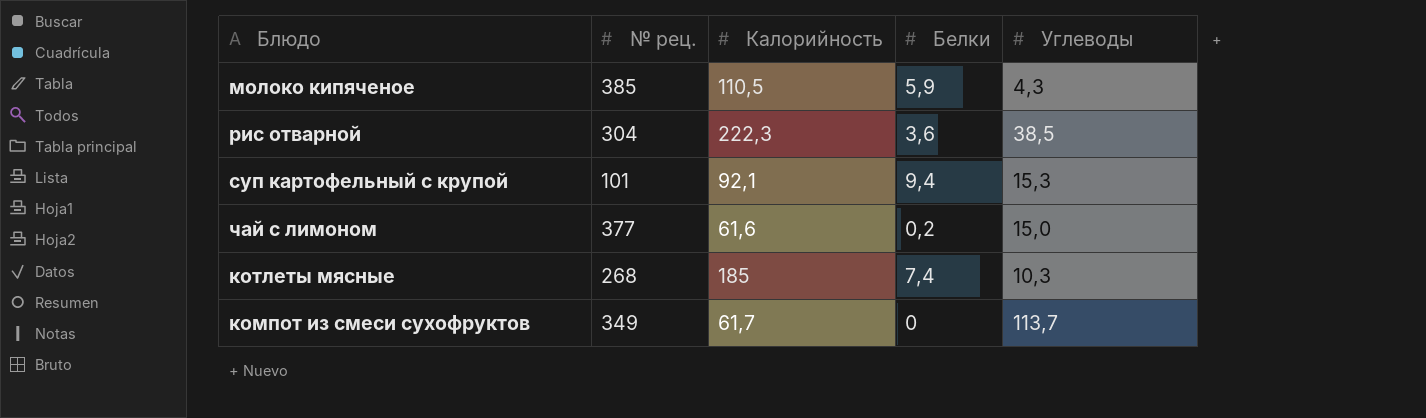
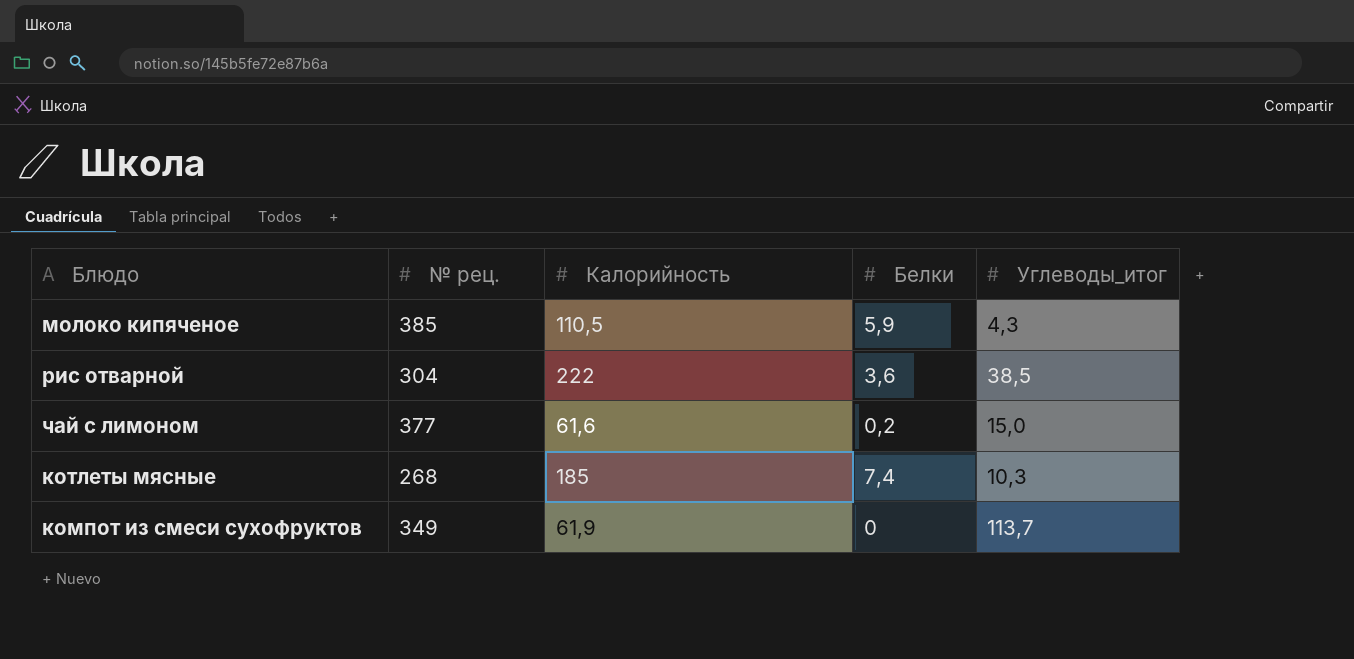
column name: Углеводы -> Углеводы_итог
row суп картофельный с крупой: 101 | 92,1 | 9,4 | 15,3 -> none
рис отварной | Калорийность: 222,3 -> 222
компот из смеси сухофруктов | Калорийность: 61,7 -> 61,9

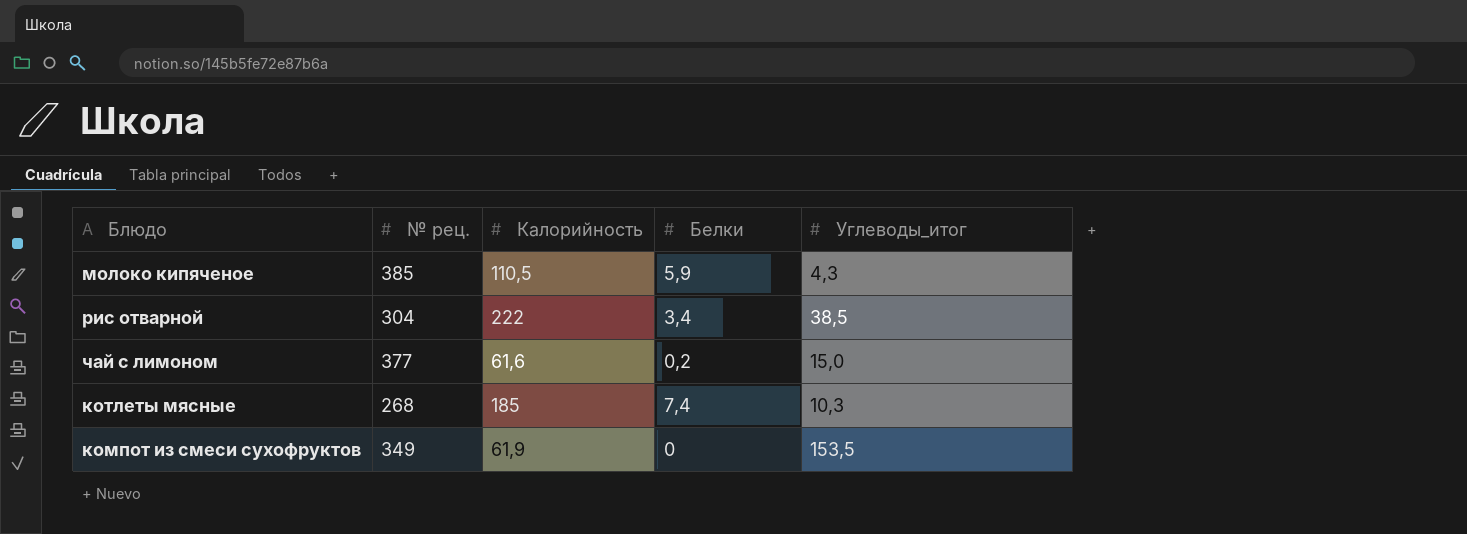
рис отварной | Белки: 3,6 -> 3,4
компот из смеси сухофруктов | Углеводы_итог: 113,7 -> 153,5

